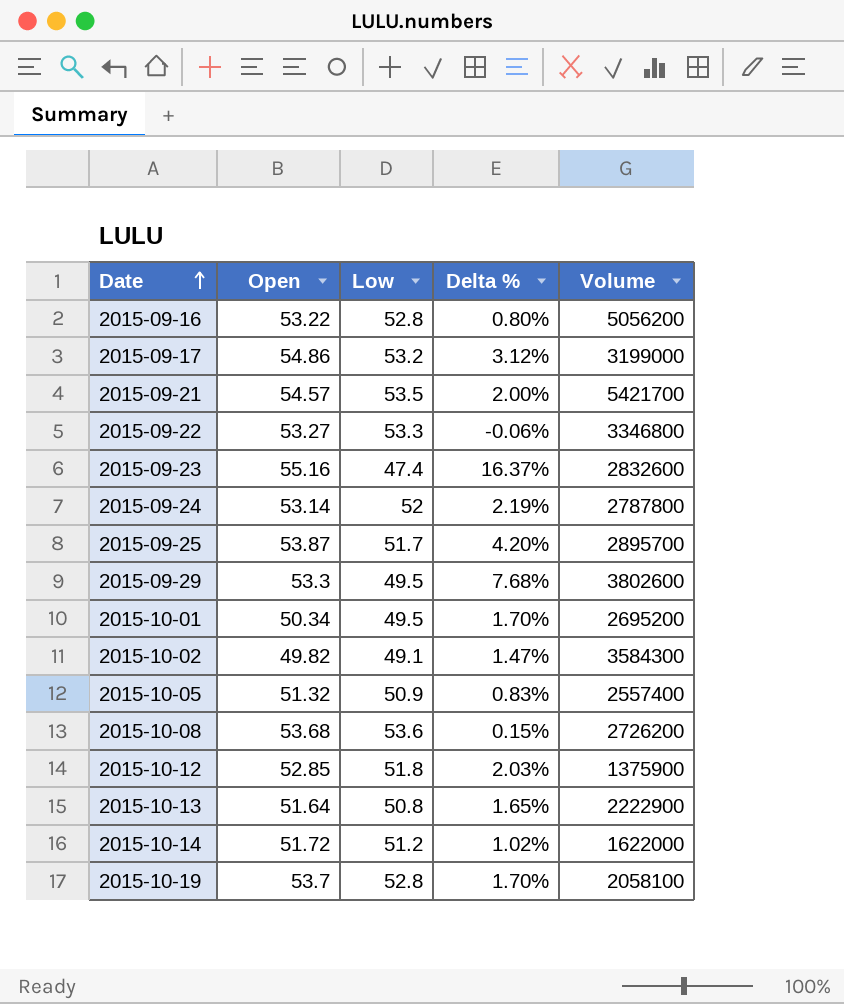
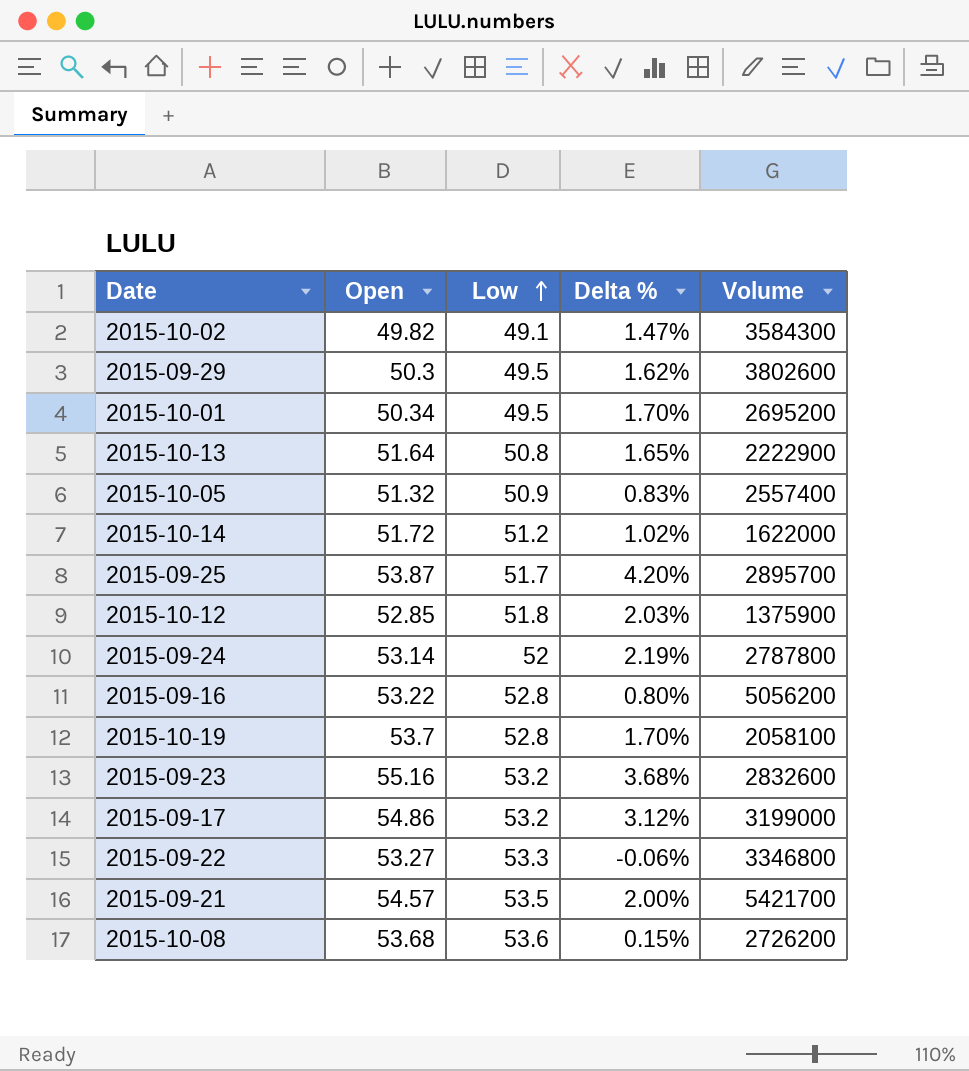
row order: Date ascending -> Low ascending
2015-09-29 | Open: 53.3 -> 50.3
2015-09-29 | Delta %: 7.68% -> 1.62%
2015-09-23 | Low: 47.4 -> 53.2
2015-09-23 | Delta %: 16.37% -> 3.68%

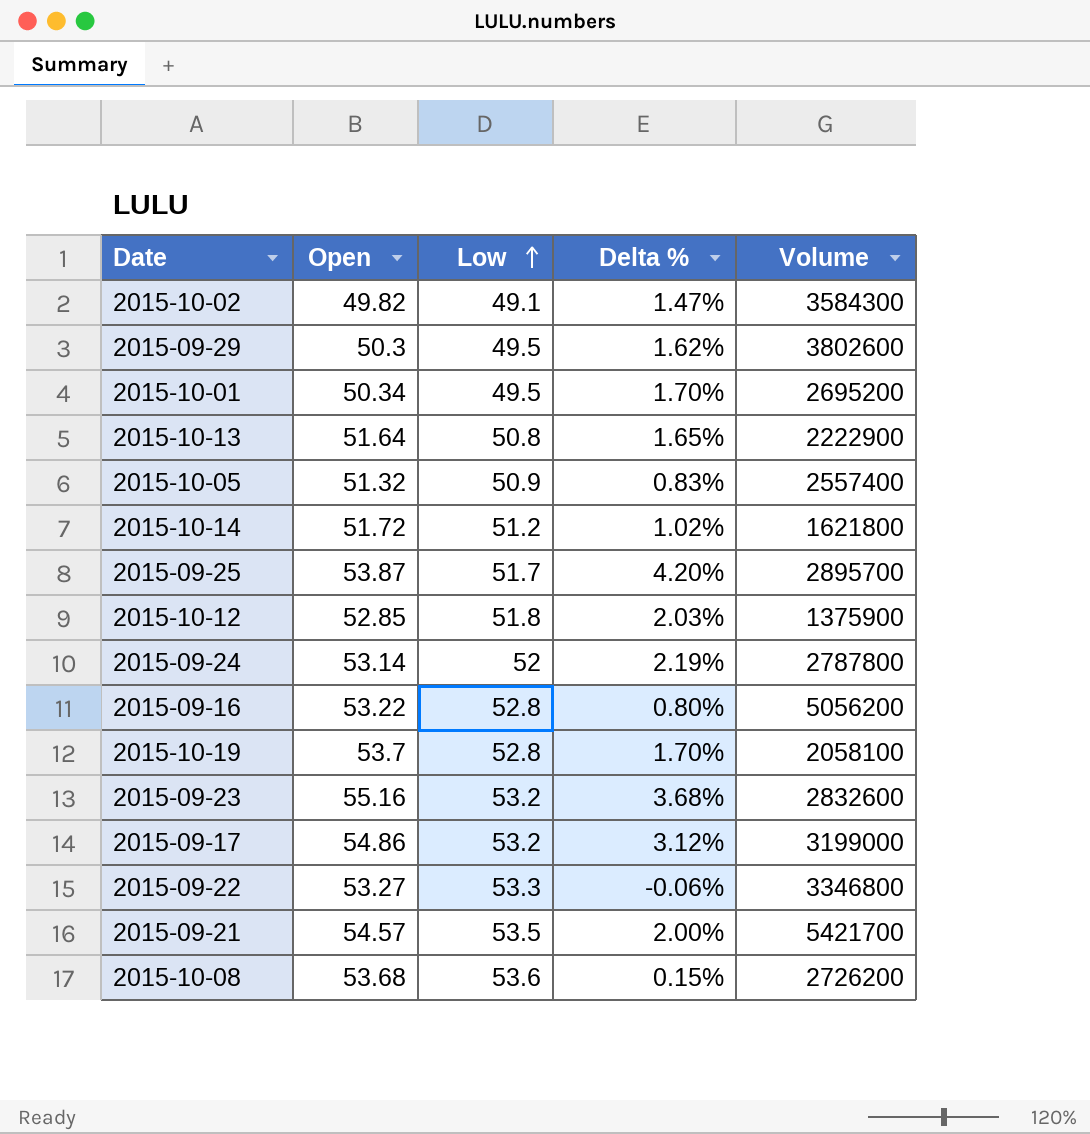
2015-10-14 | Volume: 1622000 -> 1621800

